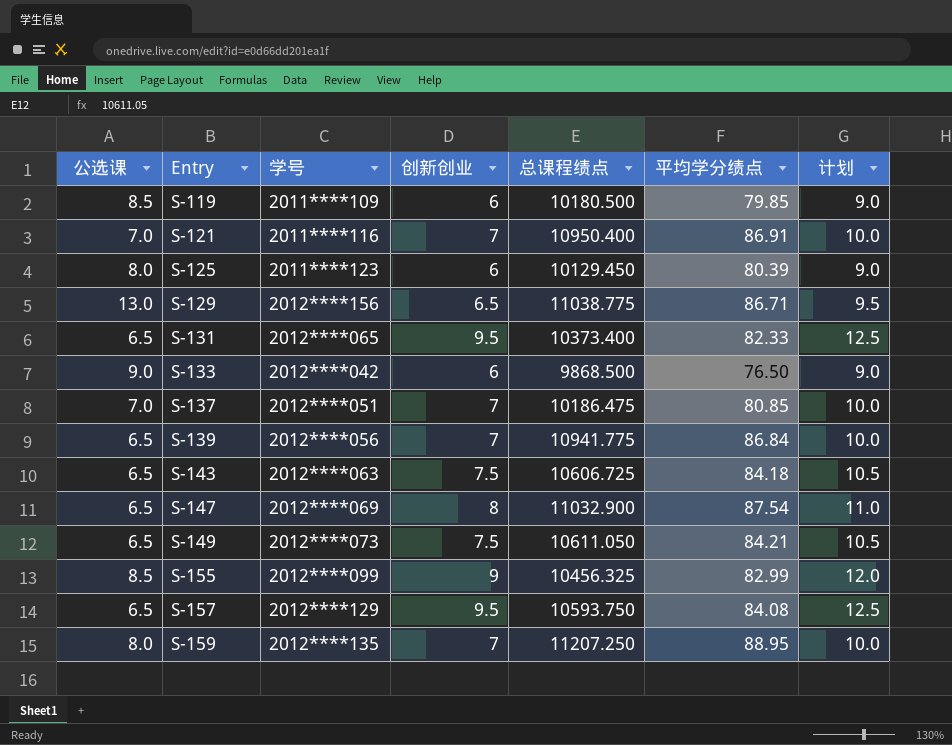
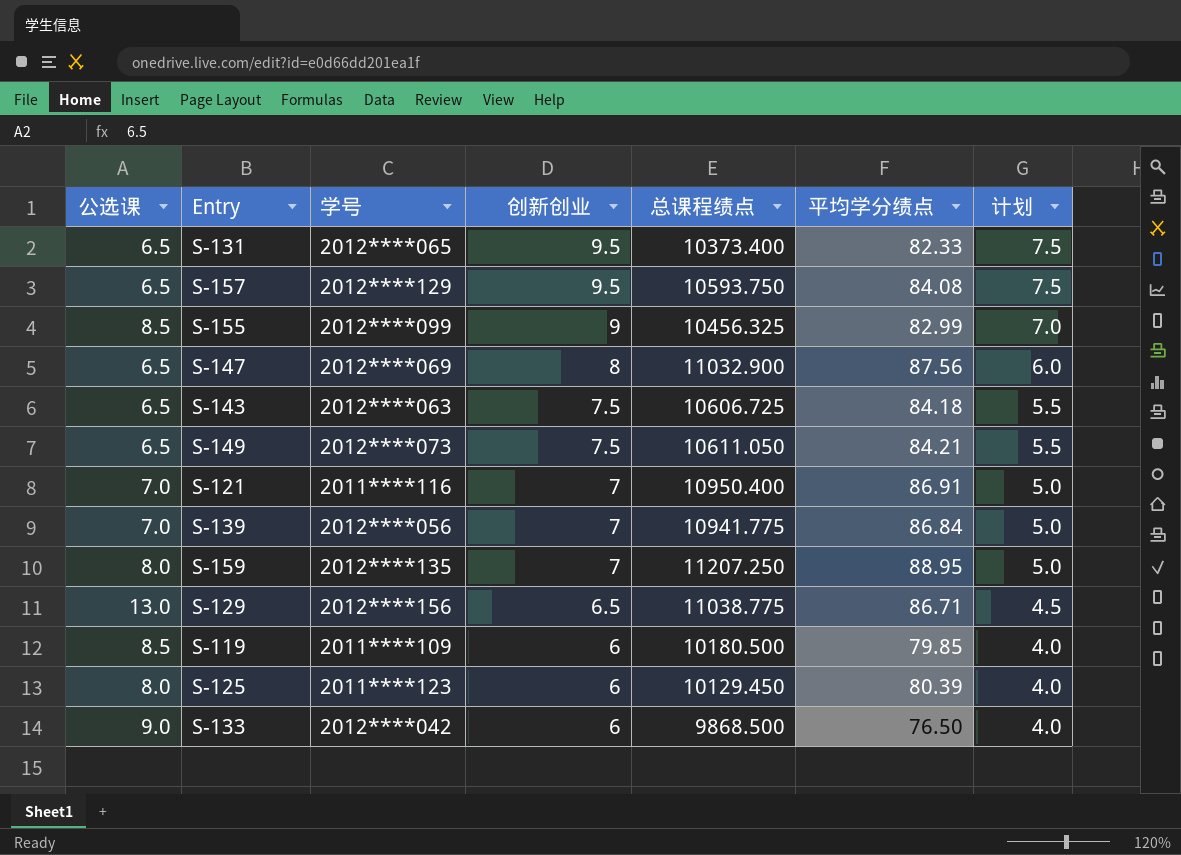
row order: Entry ascending -> 创新创业 descending
column 计划 | formula: [创新创业] + 3 -> [创新创业] - 2
row S-137: 7.0 | 2012****051 | 7 | 10186.475 | 80.85 | 10.0 -> none
S-147 | 平均学分绩点: 87.54 -> 87.56
S-139 | 公选课: 6.5 -> 7.0

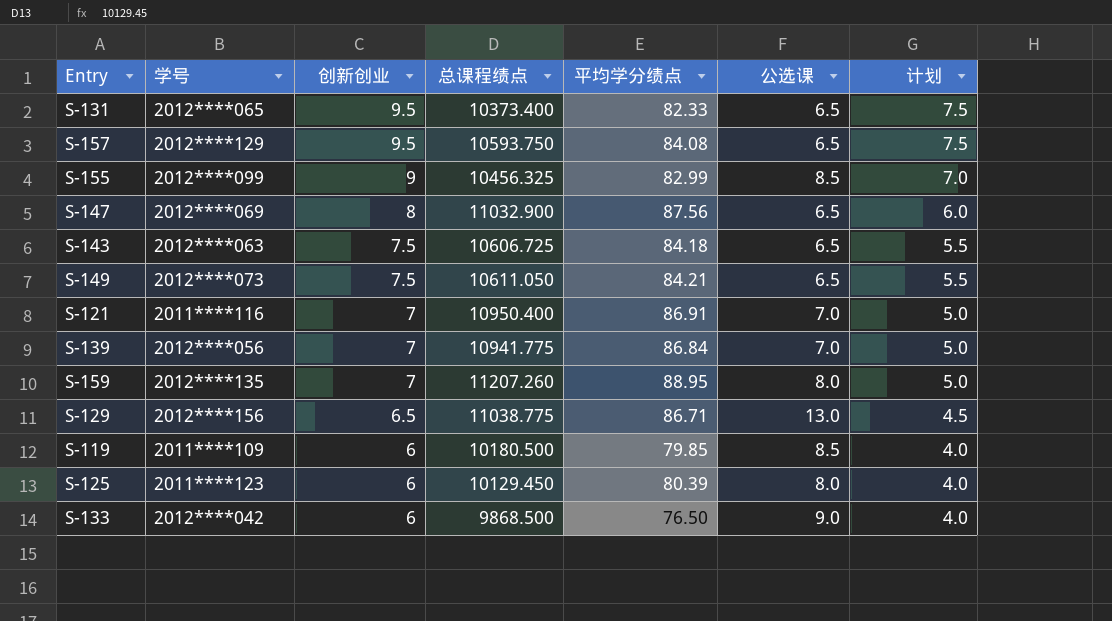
column 公选课 | position: 1 -> 6
S-159 | 总课程绩点: 11207.250 -> 11207.260

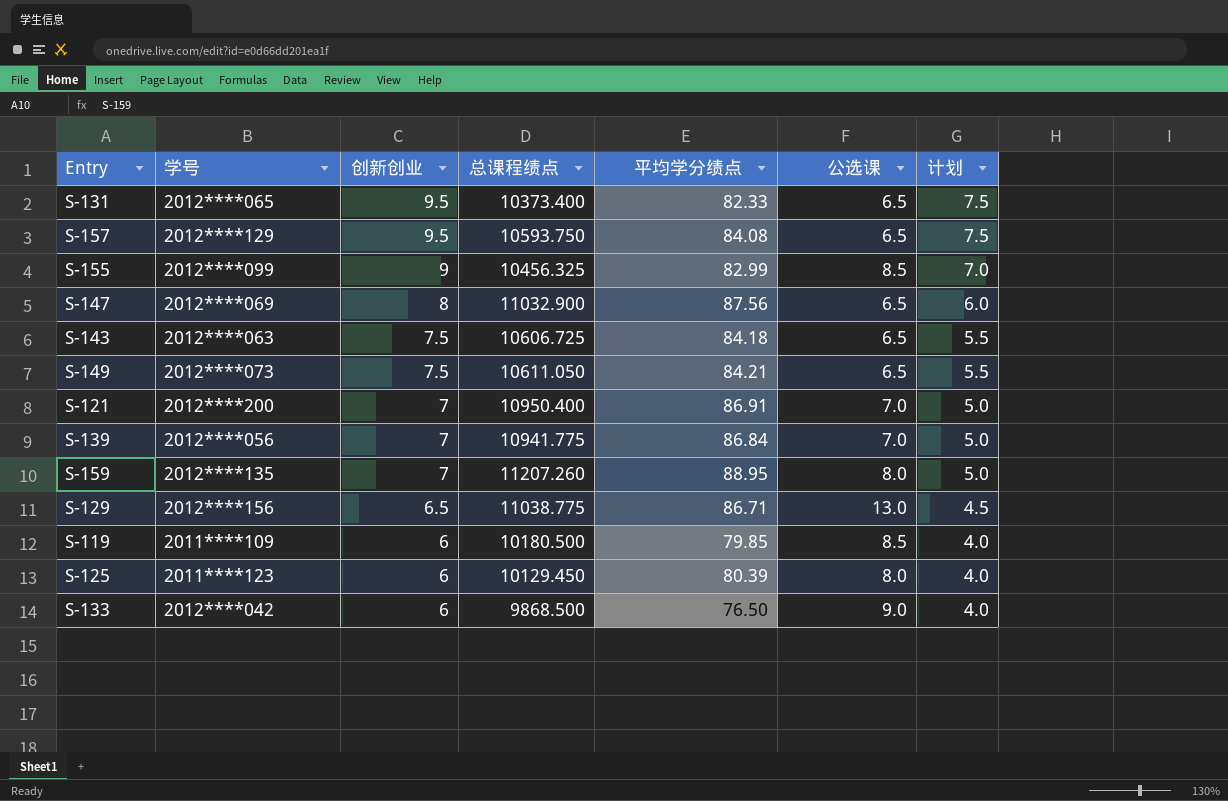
S-121 | 学号: 2011****116 -> 2012****200

